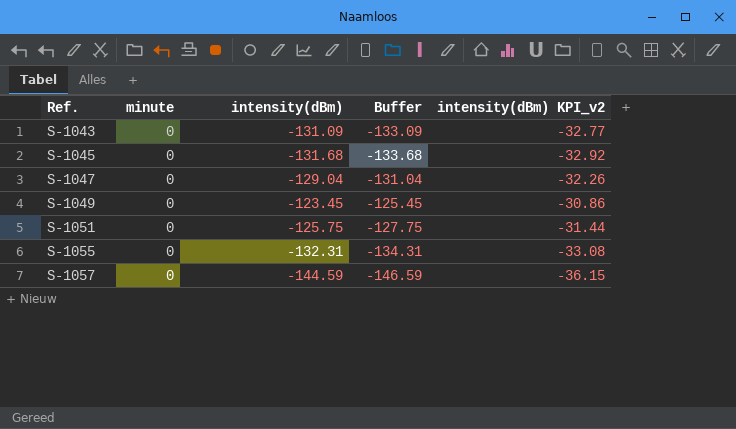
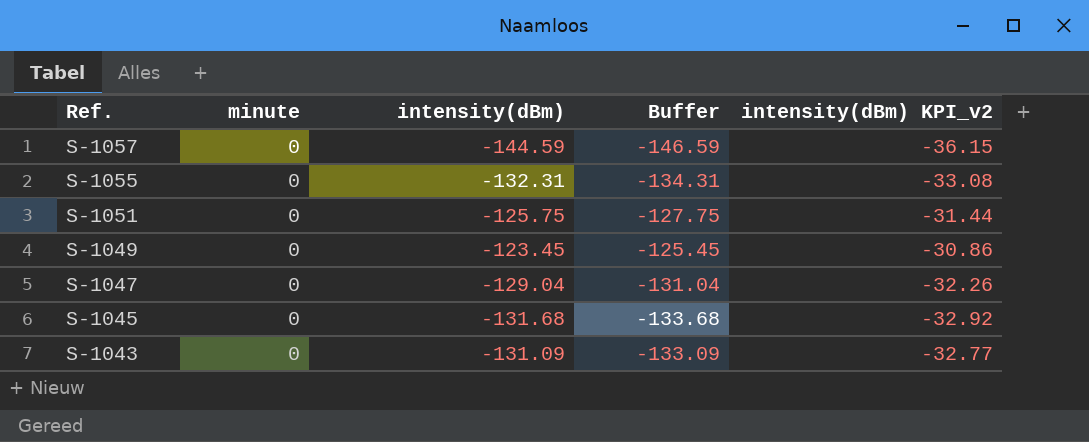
row order: Ref. ascending -> Ref. descending

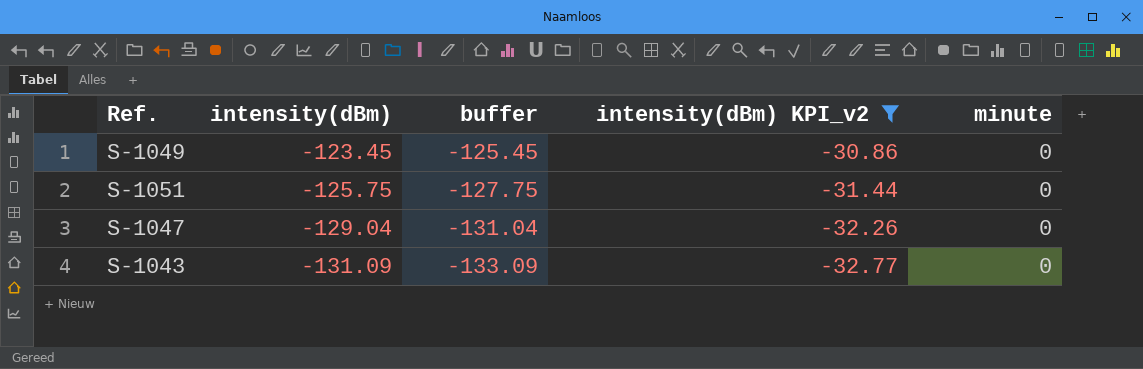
filter: none -> intensity(dBm) KPI_v2 >= -32.77
row order: Ref. descending -> intensity(dBm) descending
column name: Buffer -> buffer
column minute | position: 2 -> 5

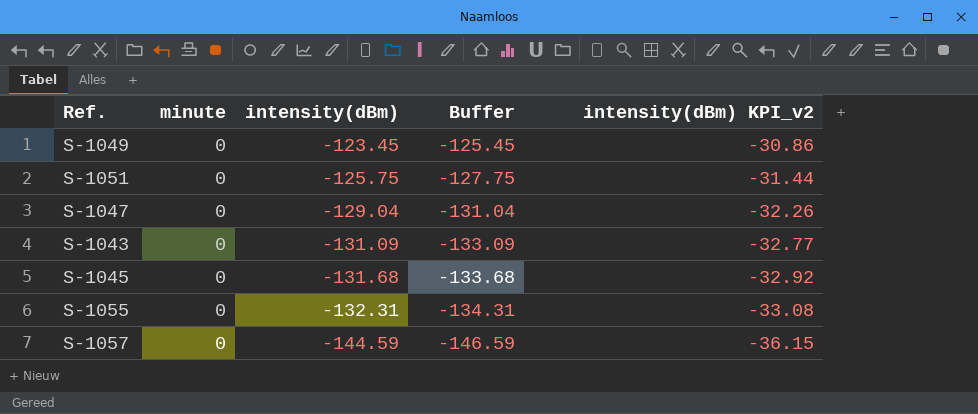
filter: intensity(dBm) KPI_v2 >= -32.77 -> none
column minute | position: 5 -> 2
column name: buffer -> Buffer

